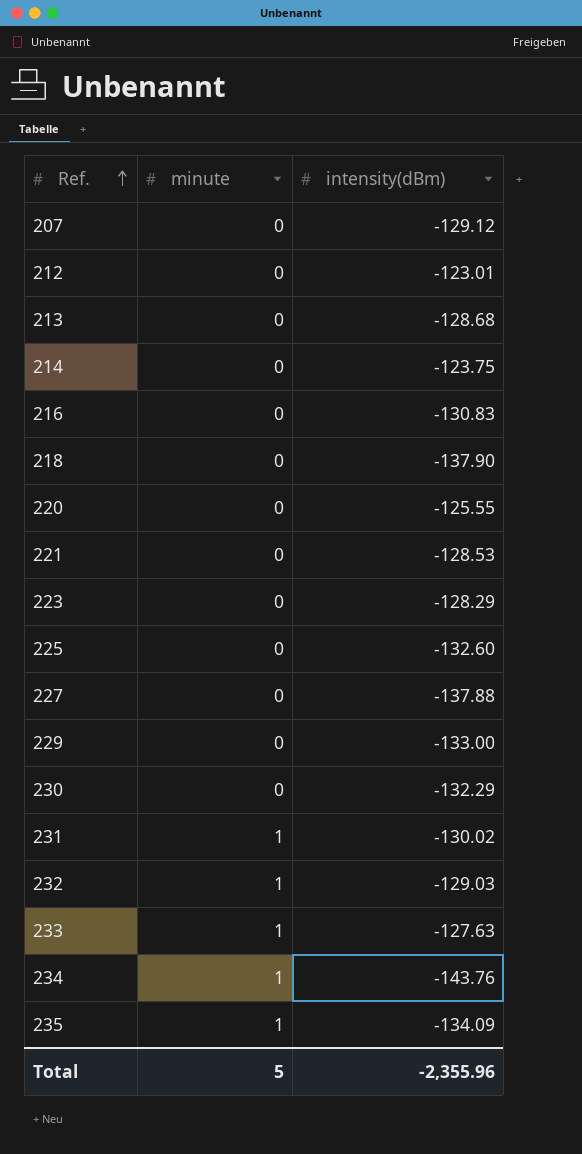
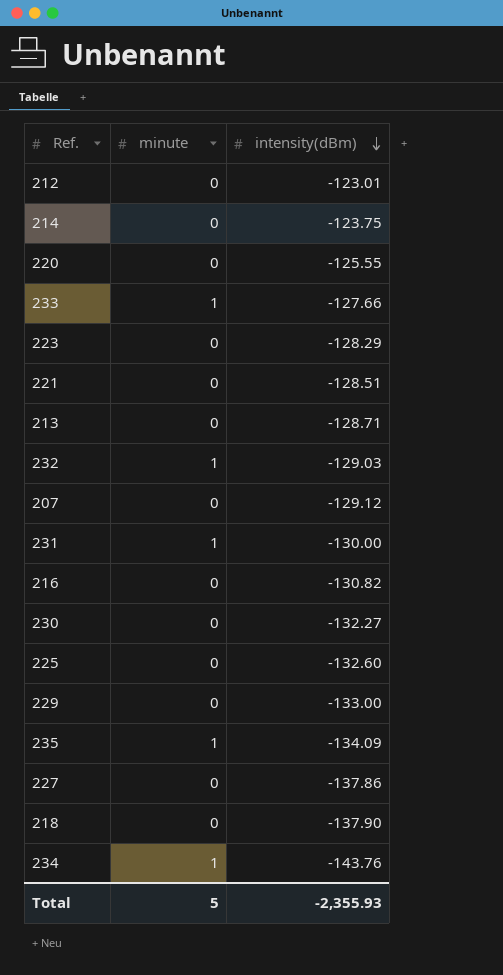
row order: Ref. ascending -> intensity(dBm) descending
233 | intensity(dBm): -127.63 -> -127.66
221 | intensity(dBm): -128.53 -> -128.51
213 | intensity(dBm): -128.68 -> -128.71
231 | intensity(dBm): -130.02 -> -130.00
216 | intensity(dBm): -130.83 -> -130.82
230 | intensity(dBm): -132.29 -> -132.27
227 | intensity(dBm): -137.88 -> -137.86
Total | intensity(dBm): -2,355.96 -> -2,355.93

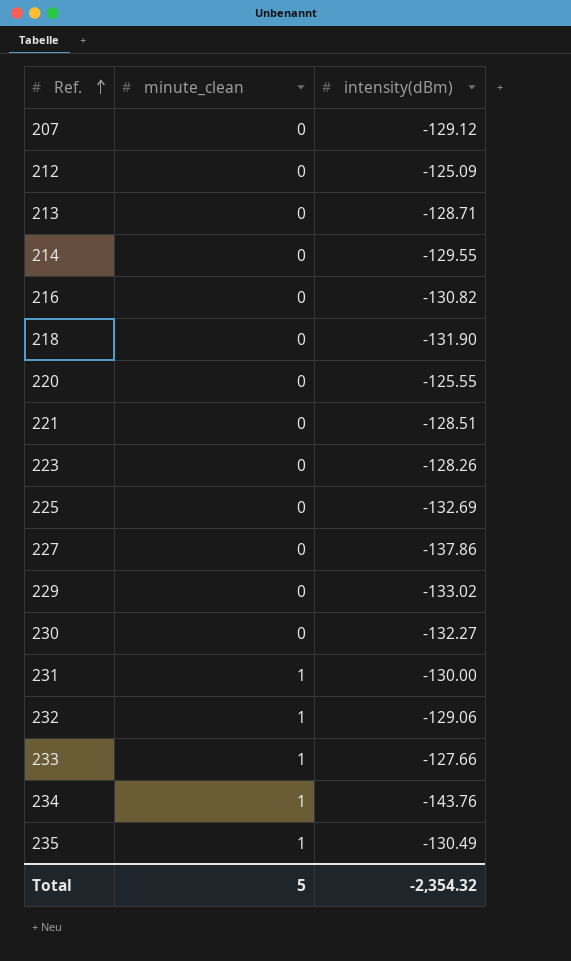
row order: intensity(dBm) descending -> Ref. ascending
column name: minute -> minute_clean
212 | intensity(dBm): -123.01 -> -125.09
214 | intensity(dBm): -123.75 -> -129.55
218 | intensity(dBm): -137.90 -> -131.90
223 | intensity(dBm): -128.29 -> -128.26
225 | intensity(dBm): -132.60 -> -132.69
229 | intensity(dBm): -133.00 -> -133.02
232 | intensity(dBm): -129.03 -> -129.06
235 | intensity(dBm): -134.09 -> -130.49
Total | intensity(dBm): -2,355.93 -> -2,354.32

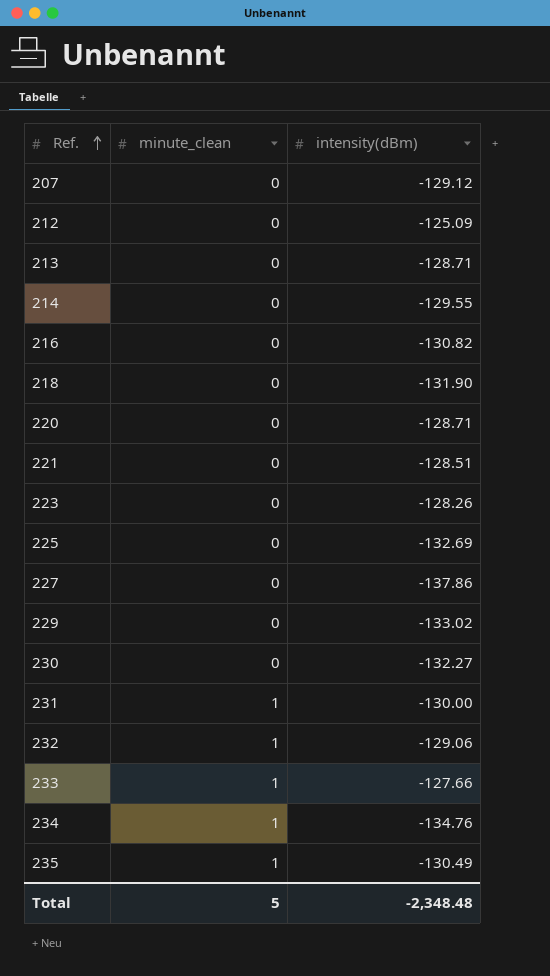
220 | intensity(dBm): -125.55 -> -128.71
234 | intensity(dBm): -143.76 -> -134.76
Total | intensity(dBm): -2,354.32 -> -2,348.48

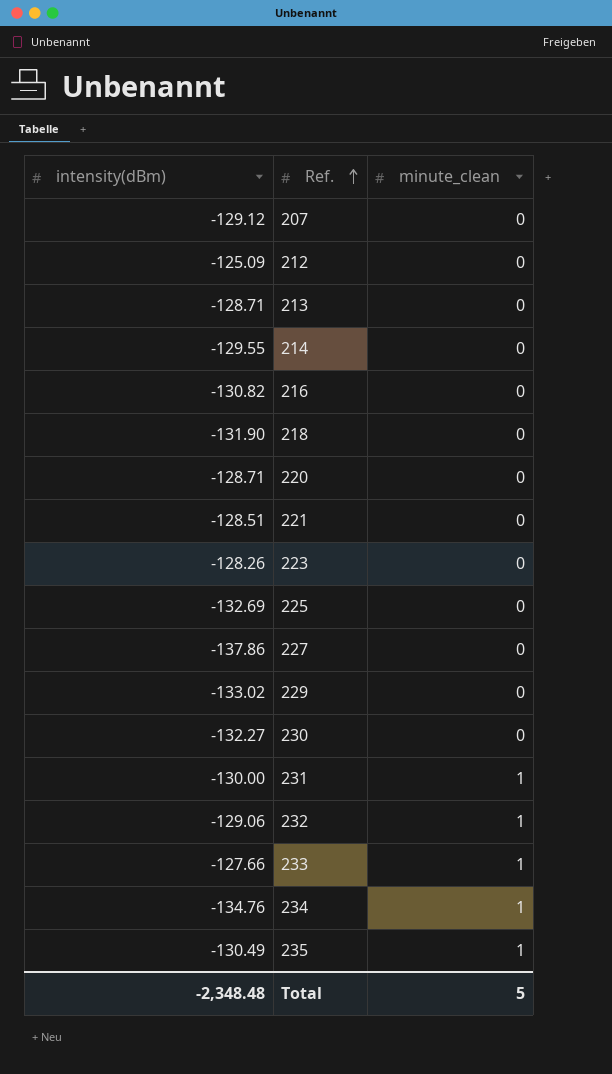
column intensity(dBm) | position: 3 -> 1

